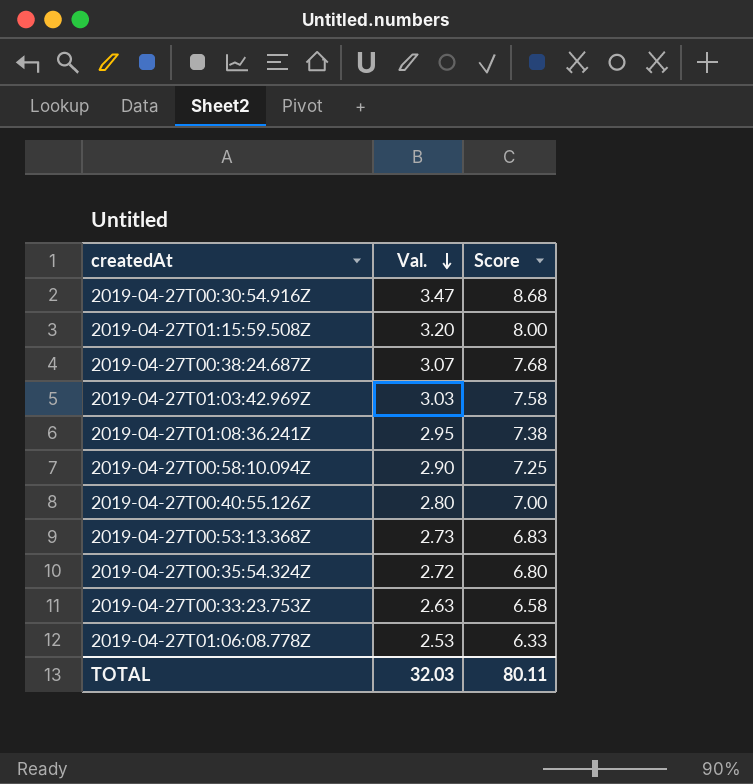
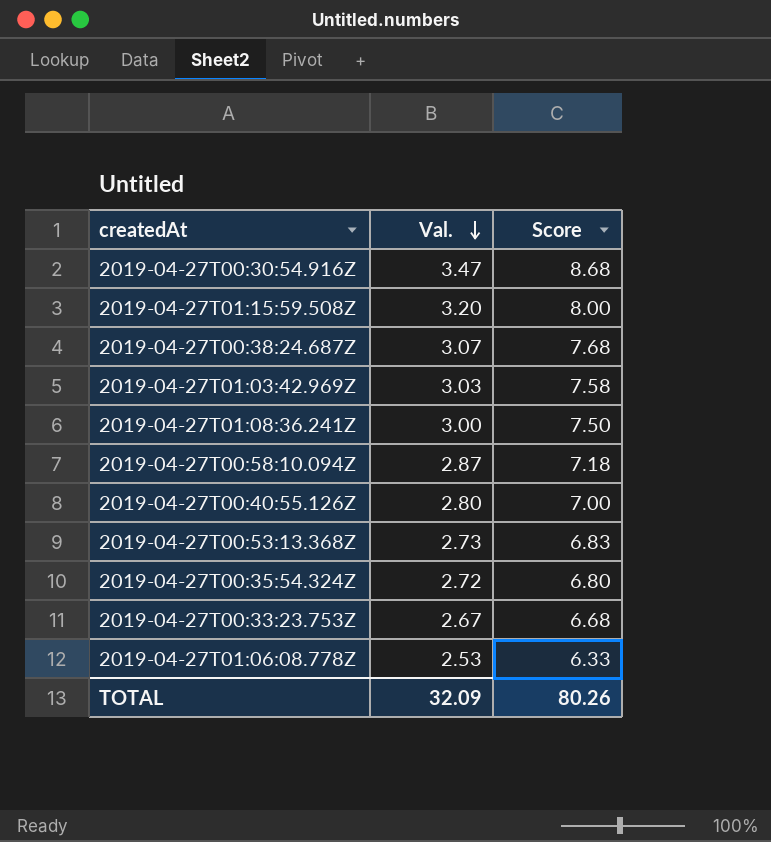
2019-04-27T01:08:36.241Z | Val.: 2.95 -> 3.00
2019-04-27T01:08:36.241Z | Score: 7.38 -> 7.50
2019-04-27T00:58:10.094Z | Val.: 2.90 -> 2.87
2019-04-27T00:58:10.094Z | Score: 7.25 -> 7.18
2019-04-27T00:33:23.753Z | Val.: 2.63 -> 2.67
2019-04-27T00:33:23.753Z | Score: 6.58 -> 6.68
TOTAL | Val.: 32.03 -> 32.09
TOTAL | Score: 80.11 -> 80.26

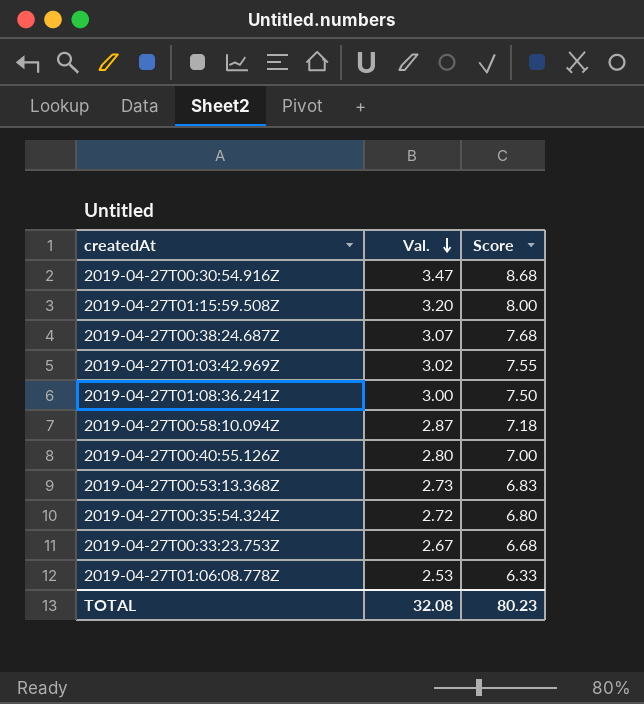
2019-04-27T01:03:42.969Z | Val.: 3.03 -> 3.02
2019-04-27T01:03:42.969Z | Score: 7.58 -> 7.55
TOTAL | Val.: 32.09 -> 32.08
TOTAL | Score: 80.26 -> 80.23

